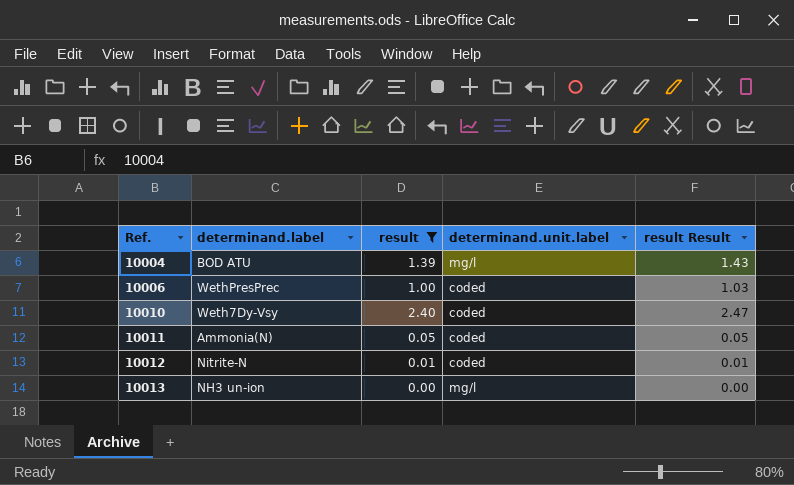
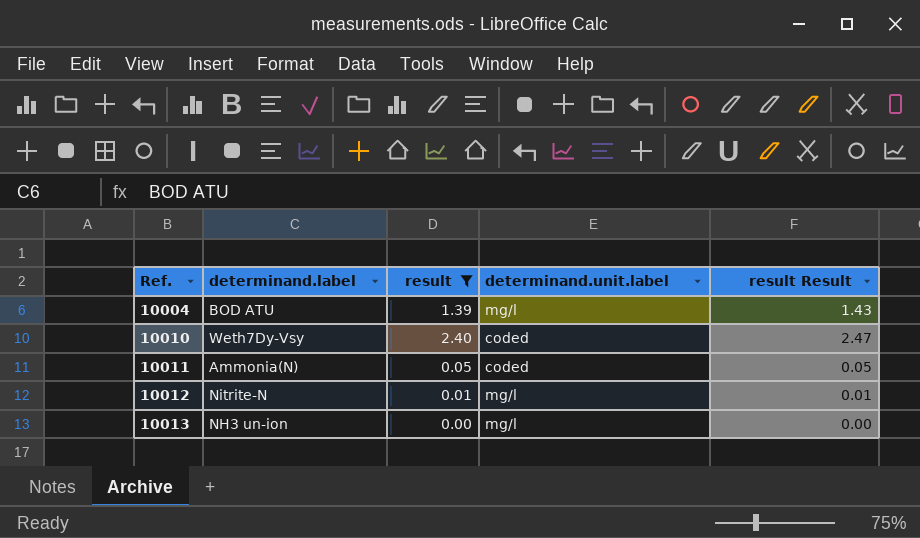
row 10006: WethPresPrec | 1.00 | coded | 1.03 -> none
10012 | determinand.unit.label: coded -> mg/l

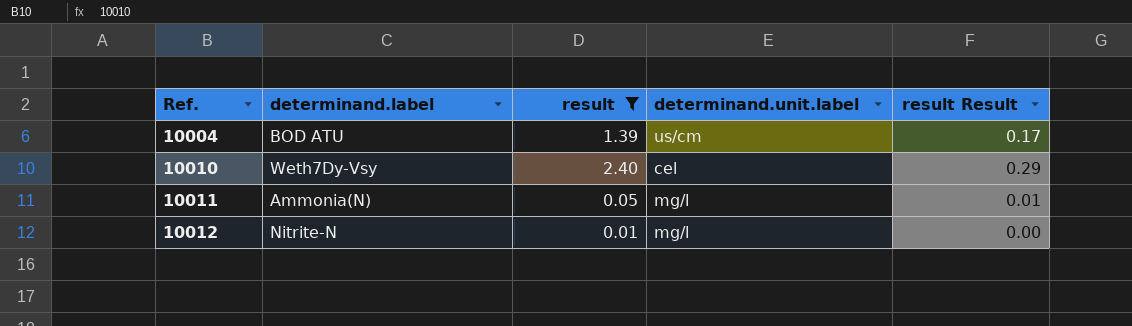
column result Result | formula: [result] * 1.03 -> [result] * 0.12
row 10013: NH3 un-ion | 0.00 | mg/l | 0.00 -> none
10004 | determinand.unit.label: mg/l -> us/cm
10010 | determinand.unit.label: coded -> cel
10011 | determinand.unit.label: coded -> mg/l

